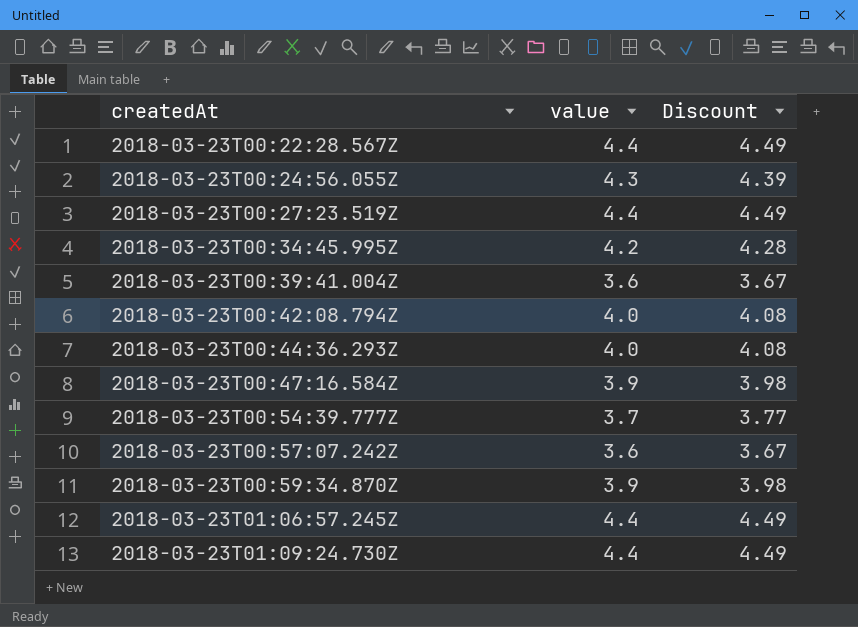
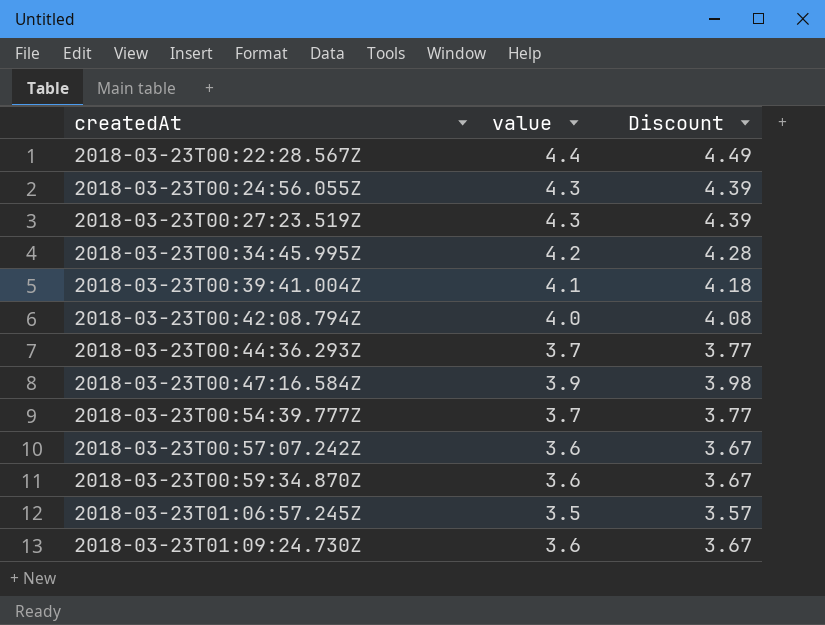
2018-03-23T00:27:23.519Z | value: 4.4 -> 4.3
2018-03-23T00:27:23.519Z | Discount: 4.49 -> 4.39
2018-03-23T00:39:41.004Z | value: 3.6 -> 4.1
2018-03-23T00:39:41.004Z | Discount: 3.67 -> 4.18
2018-03-23T00:44:36.293Z | value: 4.0 -> 3.7
2018-03-23T00:44:36.293Z | Discount: 4.08 -> 3.77
2018-03-23T00:59:34.870Z | value: 3.9 -> 3.6
2018-03-23T00:59:34.870Z | Discount: 3.98 -> 3.67
2018-03-23T01:06:57.245Z | value: 4.4 -> 3.5
2018-03-23T01:06:57.245Z | Discount: 4.49 -> 3.57
2018-03-23T01:09:24.730Z | value: 4.4 -> 3.6
2018-03-23T01:09:24.730Z | Discount: 4.49 -> 3.67

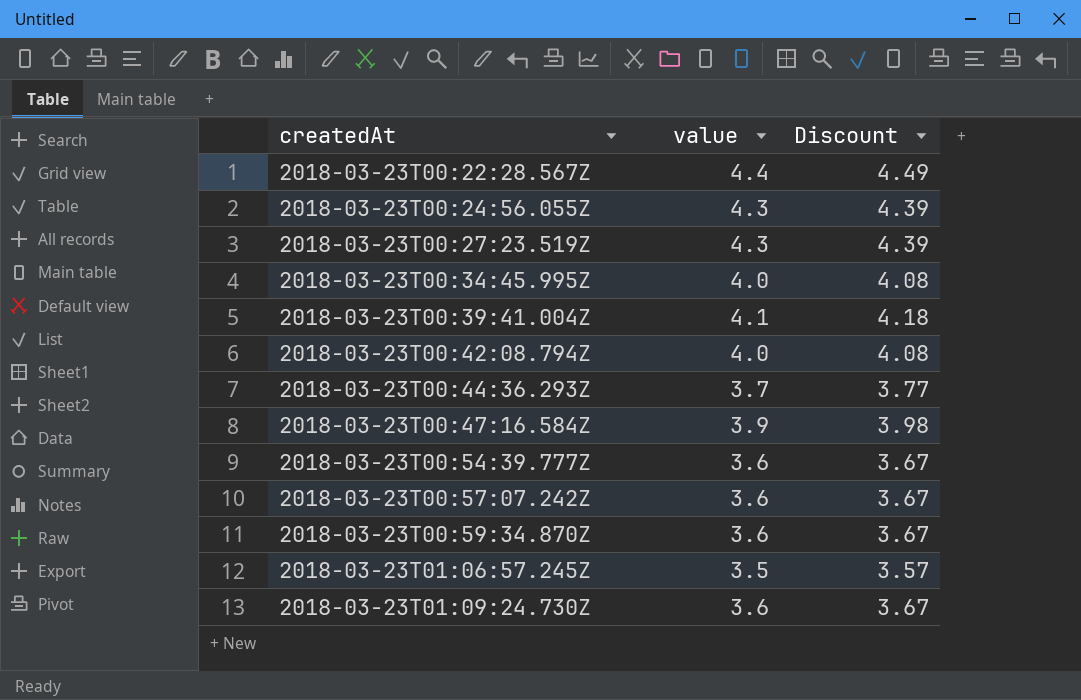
2018-03-23T00:34:45.995Z | value: 4.2 -> 4.0
2018-03-23T00:34:45.995Z | Discount: 4.28 -> 4.08
2018-03-23T00:54:39.777Z | value: 3.7 -> 3.6
2018-03-23T00:54:39.777Z | Discount: 3.77 -> 3.67

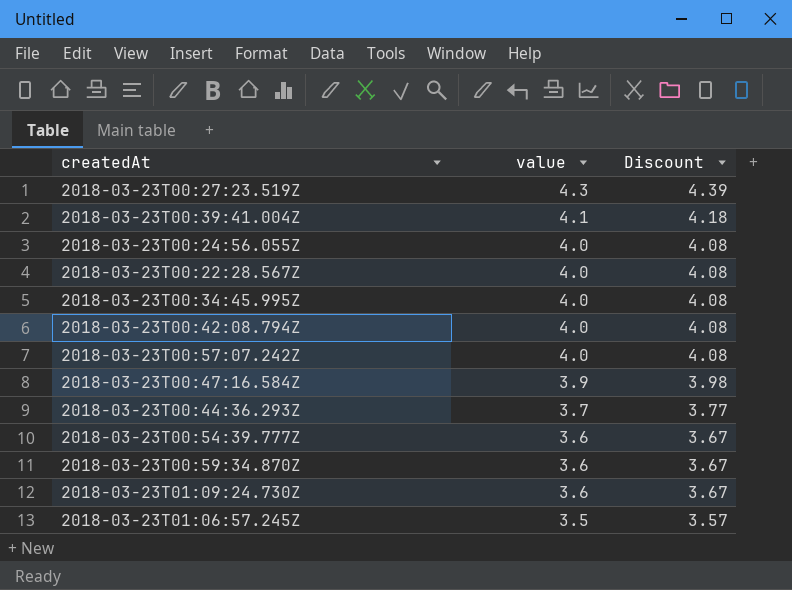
row order: createdAt ascending -> value descending
2018-03-23T00:24:56.055Z | value: 4.3 -> 4.0
2018-03-23T00:24:56.055Z | Discount: 4.39 -> 4.08
2018-03-23T00:22:28.567Z | value: 4.4 -> 4.0
2018-03-23T00:22:28.567Z | Discount: 4.49 -> 4.08
2018-03-23T00:57:07.242Z | value: 3.6 -> 4.0
2018-03-23T00:57:07.242Z | Discount: 3.67 -> 4.08

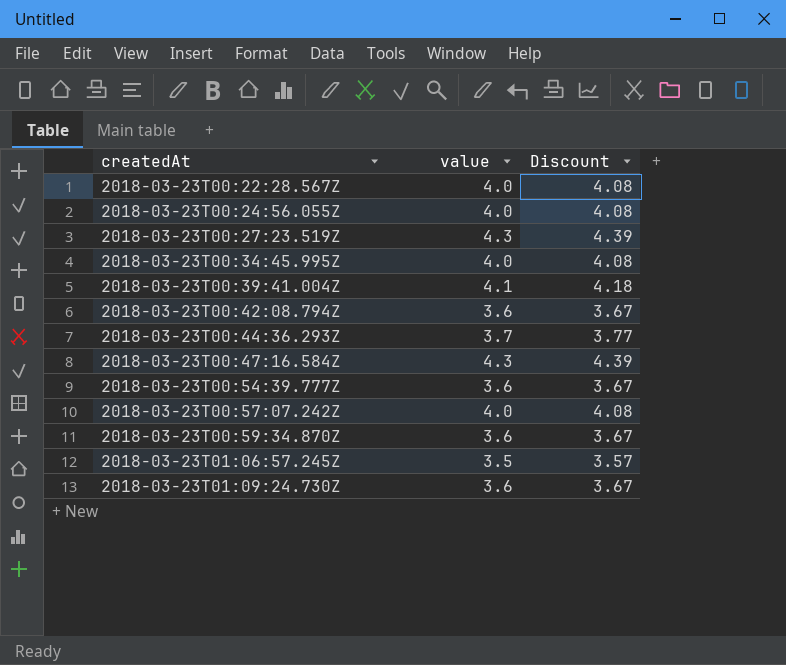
row order: value descending -> createdAt ascending
2018-03-23T00:42:08.794Z | value: 4.0 -> 3.6
2018-03-23T00:42:08.794Z | Discount: 4.08 -> 3.67
2018-03-23T00:47:16.584Z | value: 3.9 -> 4.3
2018-03-23T00:47:16.584Z | Discount: 3.98 -> 4.39

